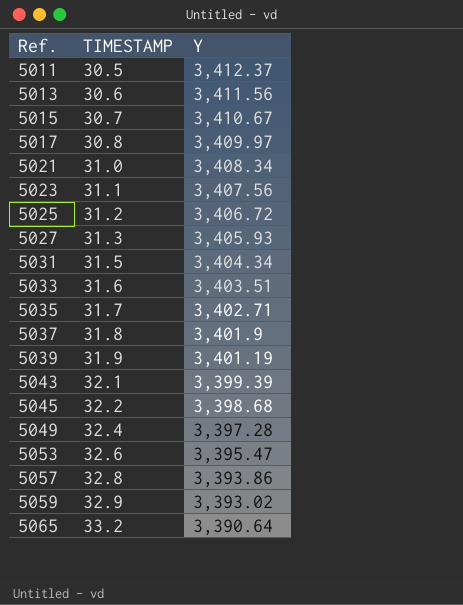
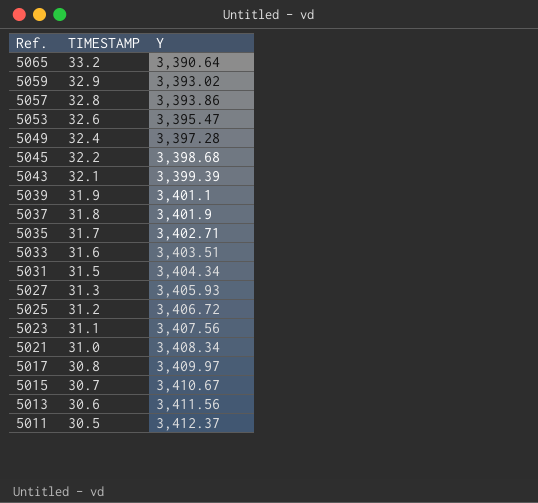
row order: Ref. ascending -> Ref. descending
5039 | Y: 3,401.19 -> 3,401.1

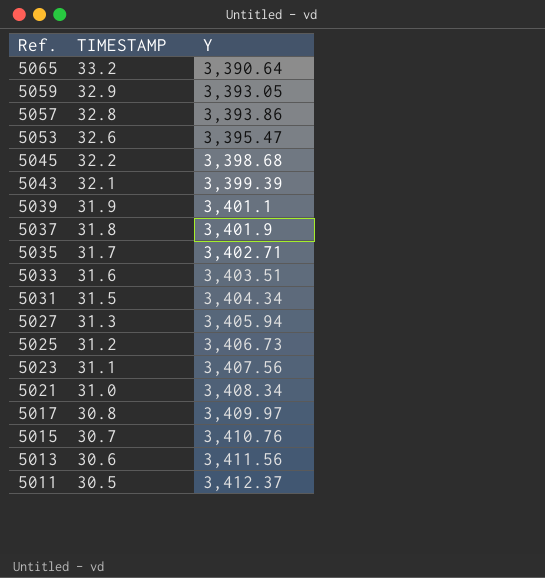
row 5049: 32.4 | 3,397.28 -> none
5059 | Y: 3,393.02 -> 3,393.05
5027 | Y: 3,405.93 -> 3,405.94
5025 | Y: 3,406.72 -> 3,406.73
5015 | Y: 3,410.67 -> 3,410.76

